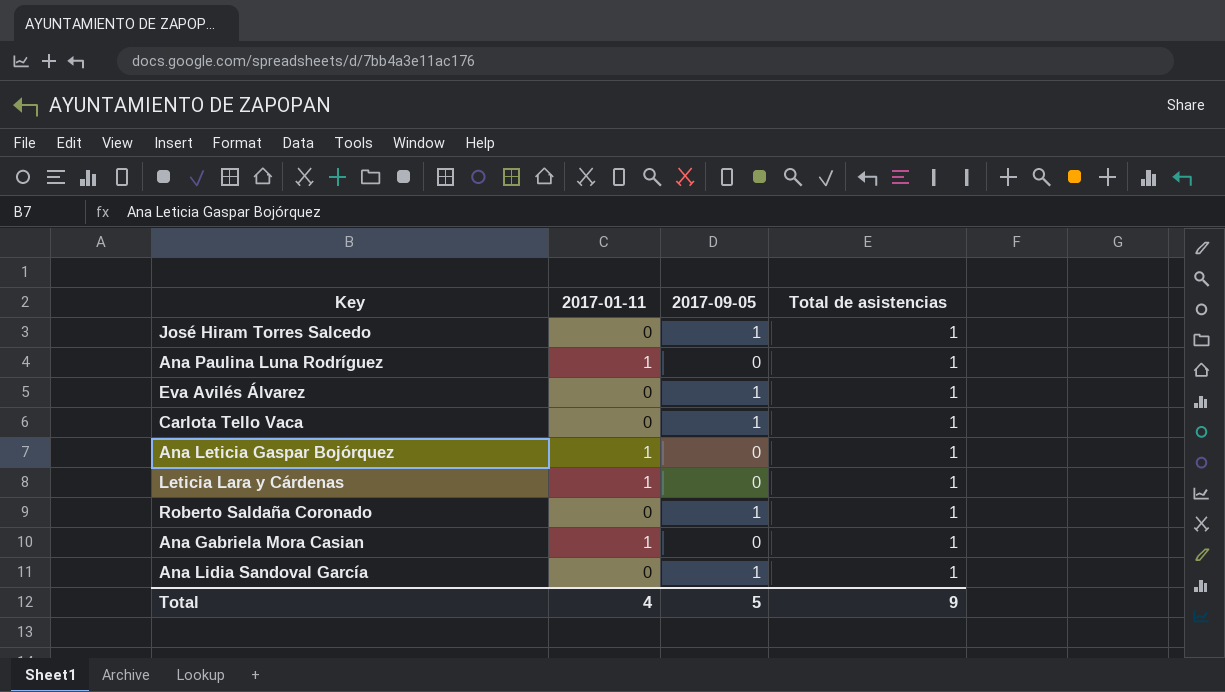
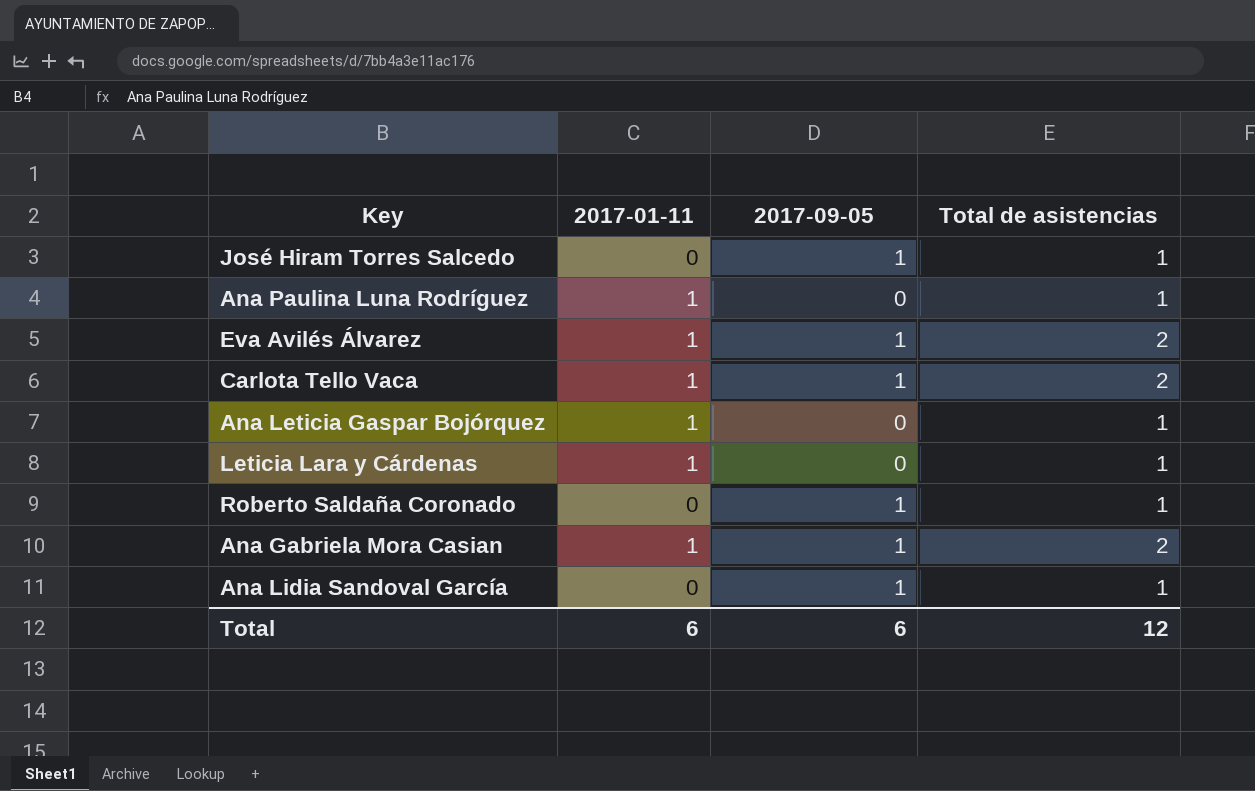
Eva Avilés Álvarez | 2017-01-11: 0 -> 1
Eva Avilés Álvarez | Total de asistencias: 1 -> 2
Carlota Tello Vaca | 2017-01-11: 0 -> 1
Carlota Tello Vaca | Total de asistencias: 1 -> 2
Ana Gabriela Mora Casian | 2017-09-05: 0 -> 1
Ana Gabriela Mora Casian | Total de asistencias: 1 -> 2
Total | 2017-01-11: 4 -> 6
Total | 2017-09-05: 5 -> 6
Total | Total de asistencias: 9 -> 12

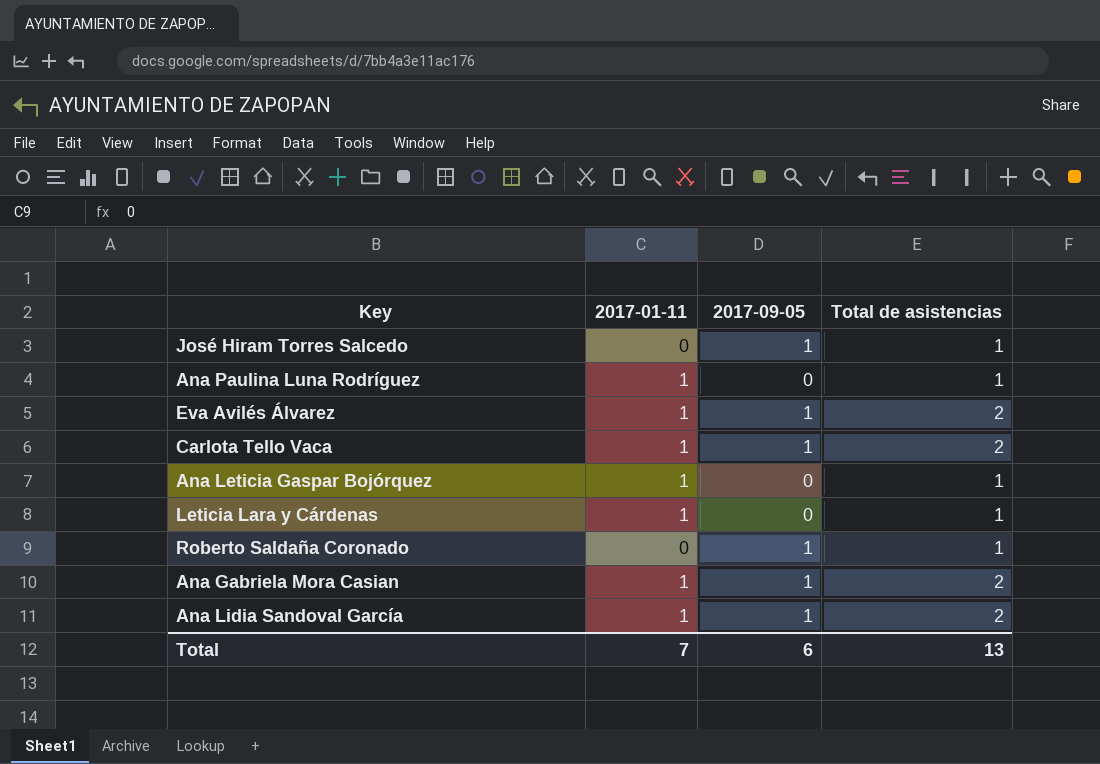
Ana Lidia Sandoval García | 2017-01-11: 0 -> 1
Ana Lidia Sandoval García | Total de asistencias: 1 -> 2
Total | 2017-01-11: 6 -> 7
Total | Total de asistencias: 12 -> 13

